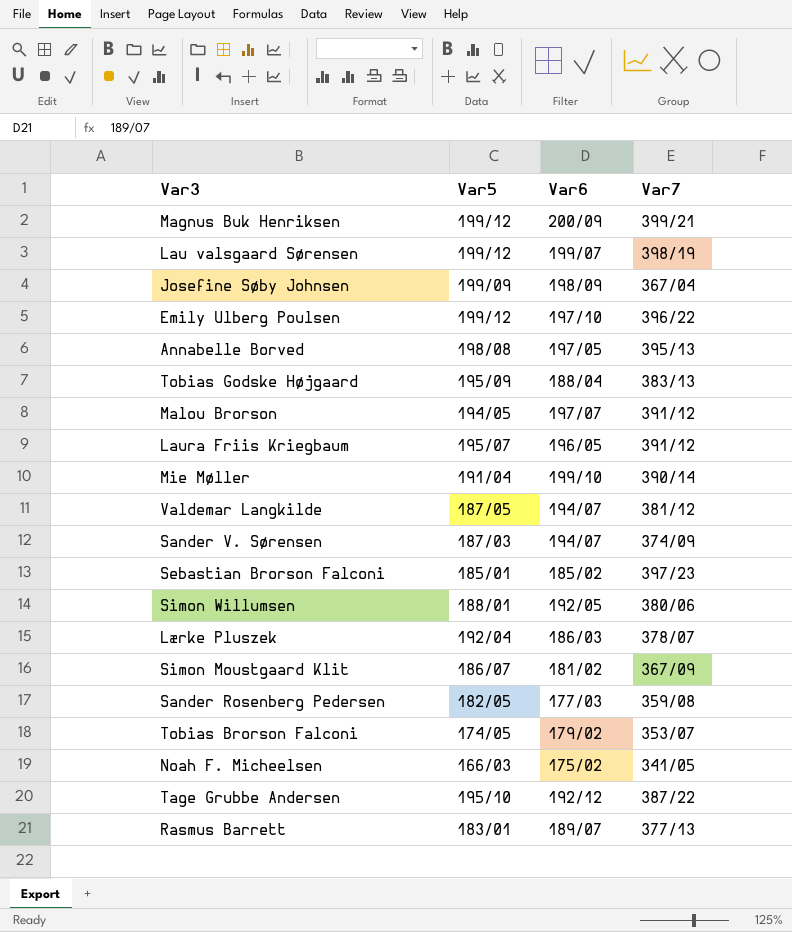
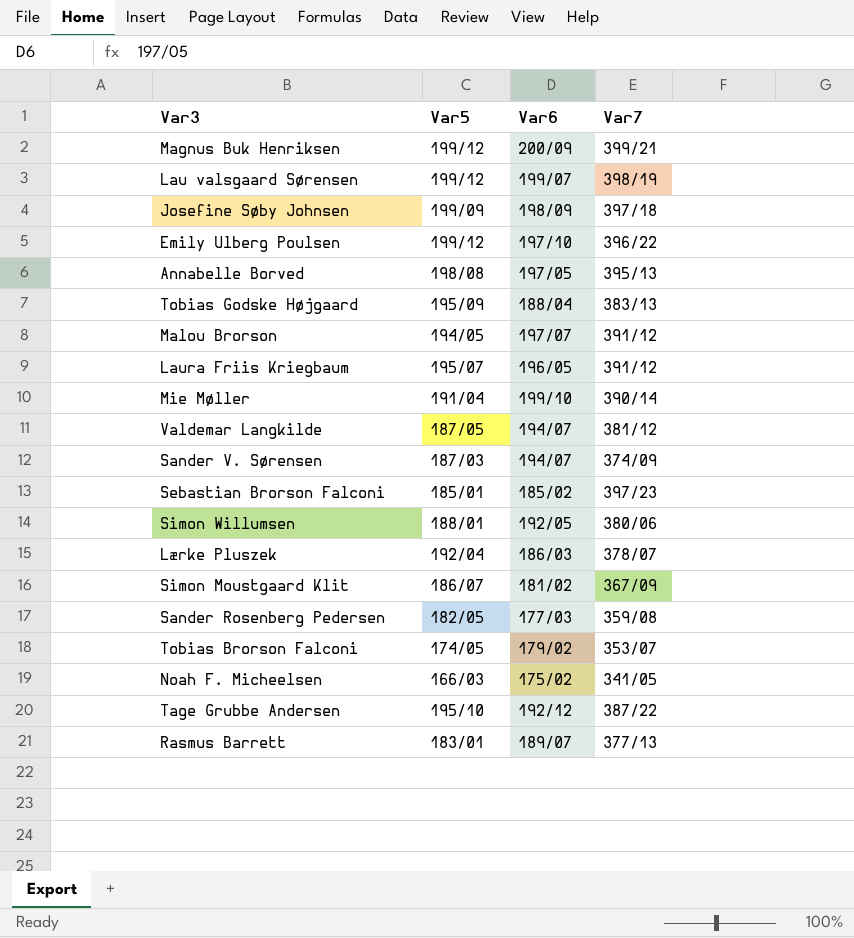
Josefine Søby Johnsen | Var7: 367/04 -> 397/18

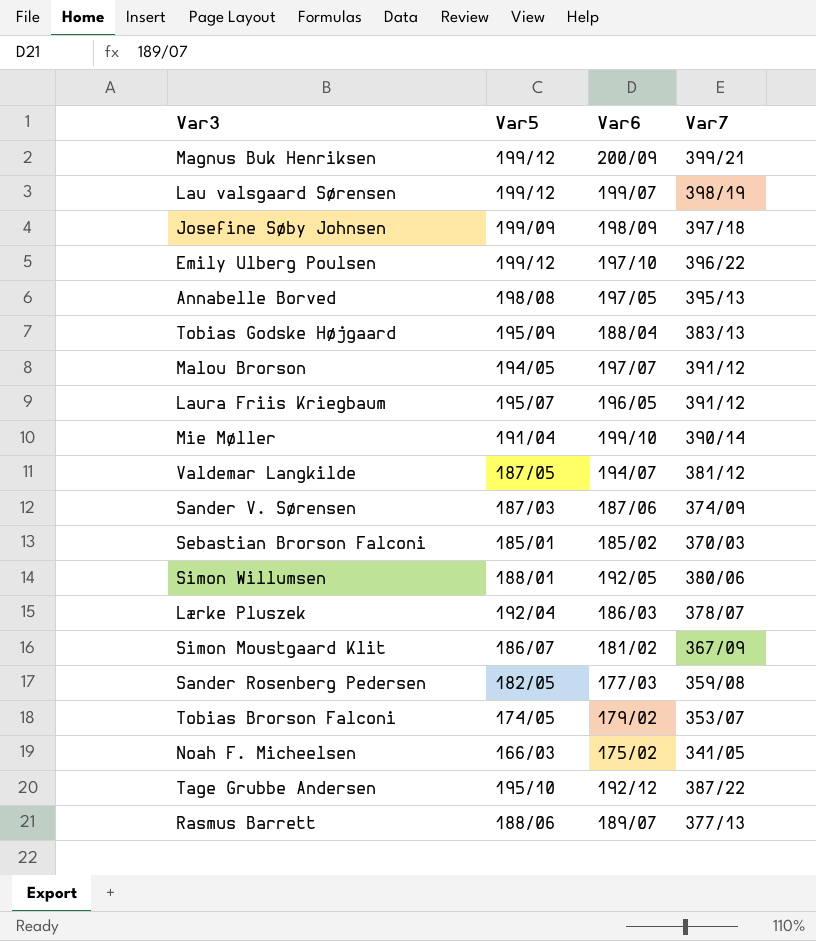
Sander V. Sørensen | Var6: 194/07 -> 187/06
Sebastian Brorson Falconi | Var7: 397/23 -> 370/03
Rasmus Barrett | Var5: 183/01 -> 188/06

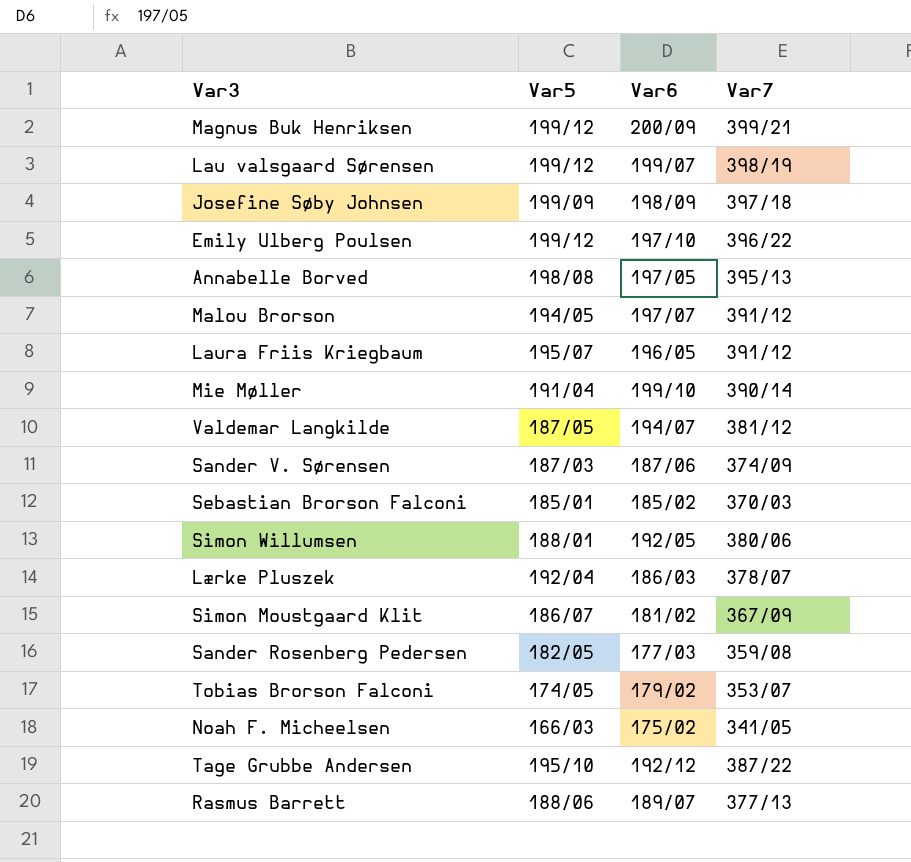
row Tobias Godske Højgaard: 195/09 | 188/04 | 383/13 -> none

